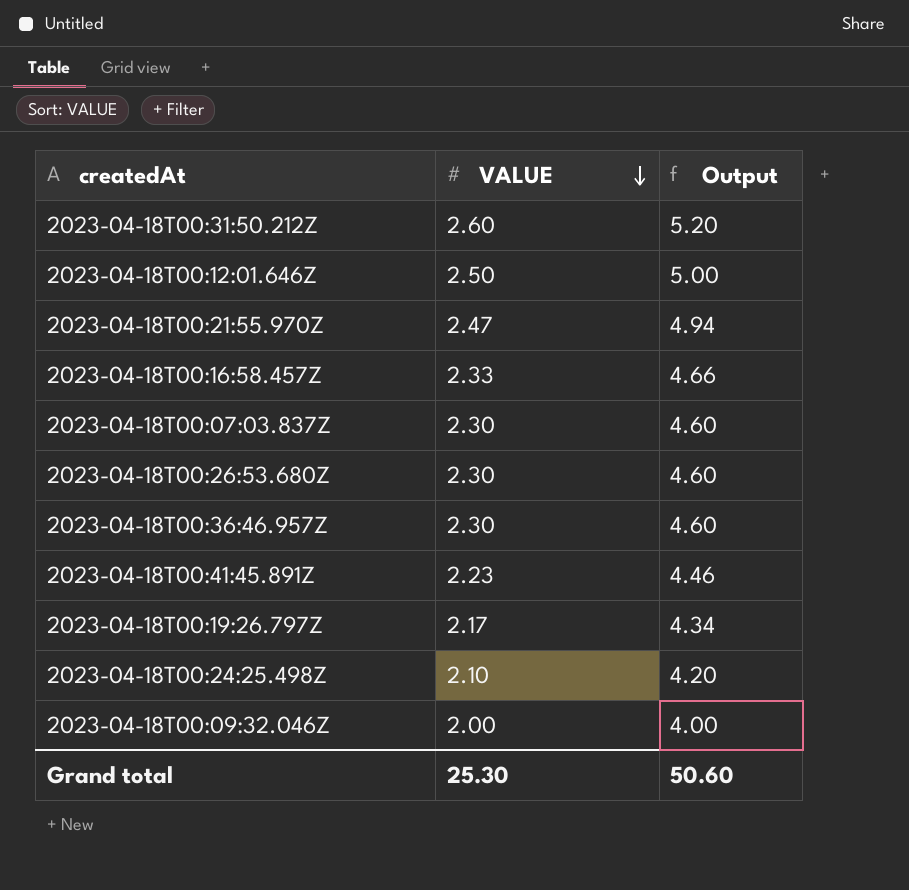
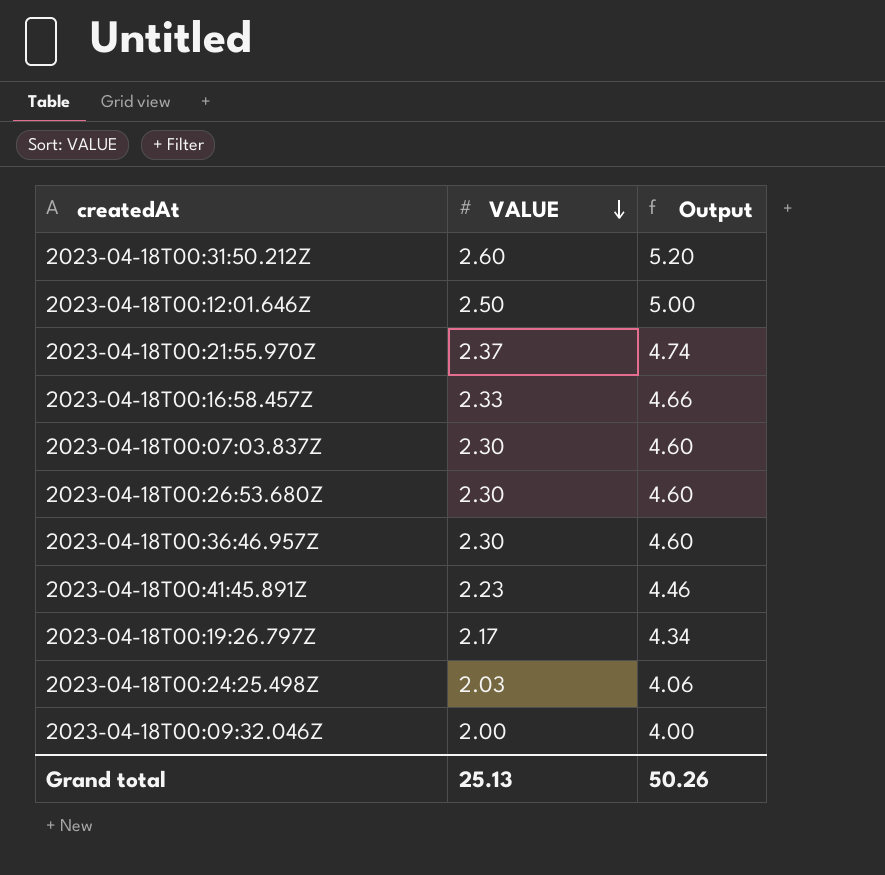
2023-04-18T00:21:55.970Z | VALUE: 2.47 -> 2.37
2023-04-18T00:21:55.970Z | Output: 4.94 -> 4.74
2023-04-18T00:24:25.498Z | VALUE: 2.10 -> 2.03
2023-04-18T00:24:25.498Z | Output: 4.20 -> 4.06
Grand total | VALUE: 25.30 -> 25.13
Grand total | Output: 50.60 -> 50.26

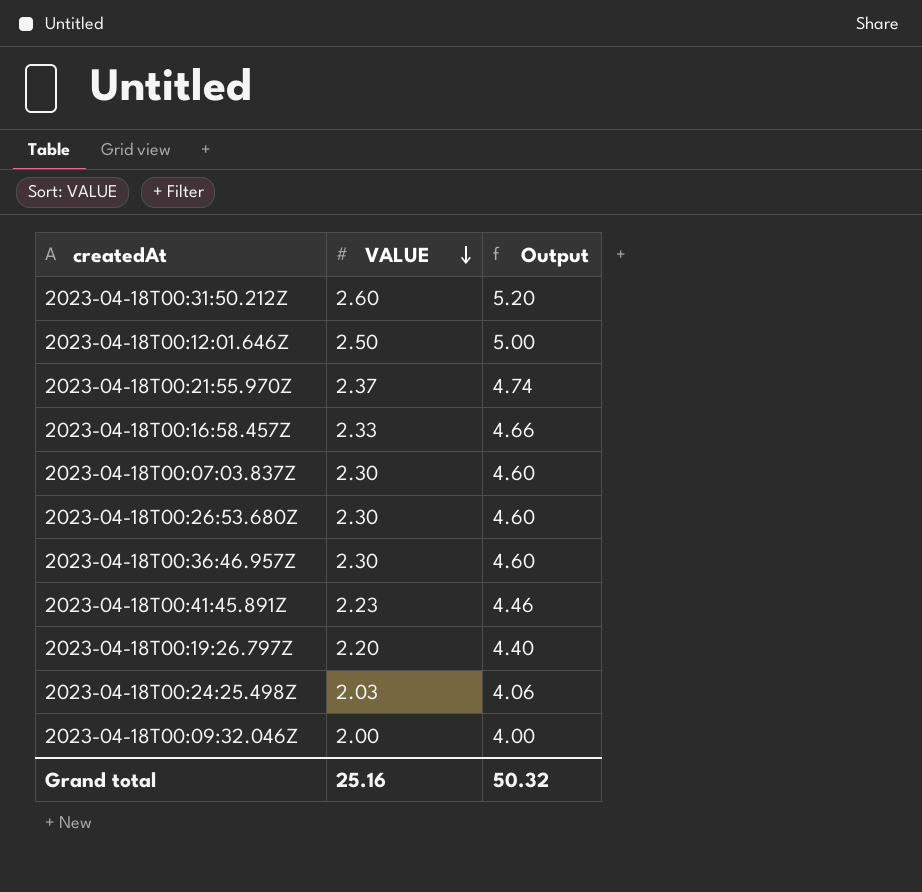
2023-04-18T00:19:26.797Z | VALUE: 2.17 -> 2.20
2023-04-18T00:19:26.797Z | Output: 4.34 -> 4.40
Grand total | VALUE: 25.13 -> 25.16
Grand total | Output: 50.26 -> 50.32

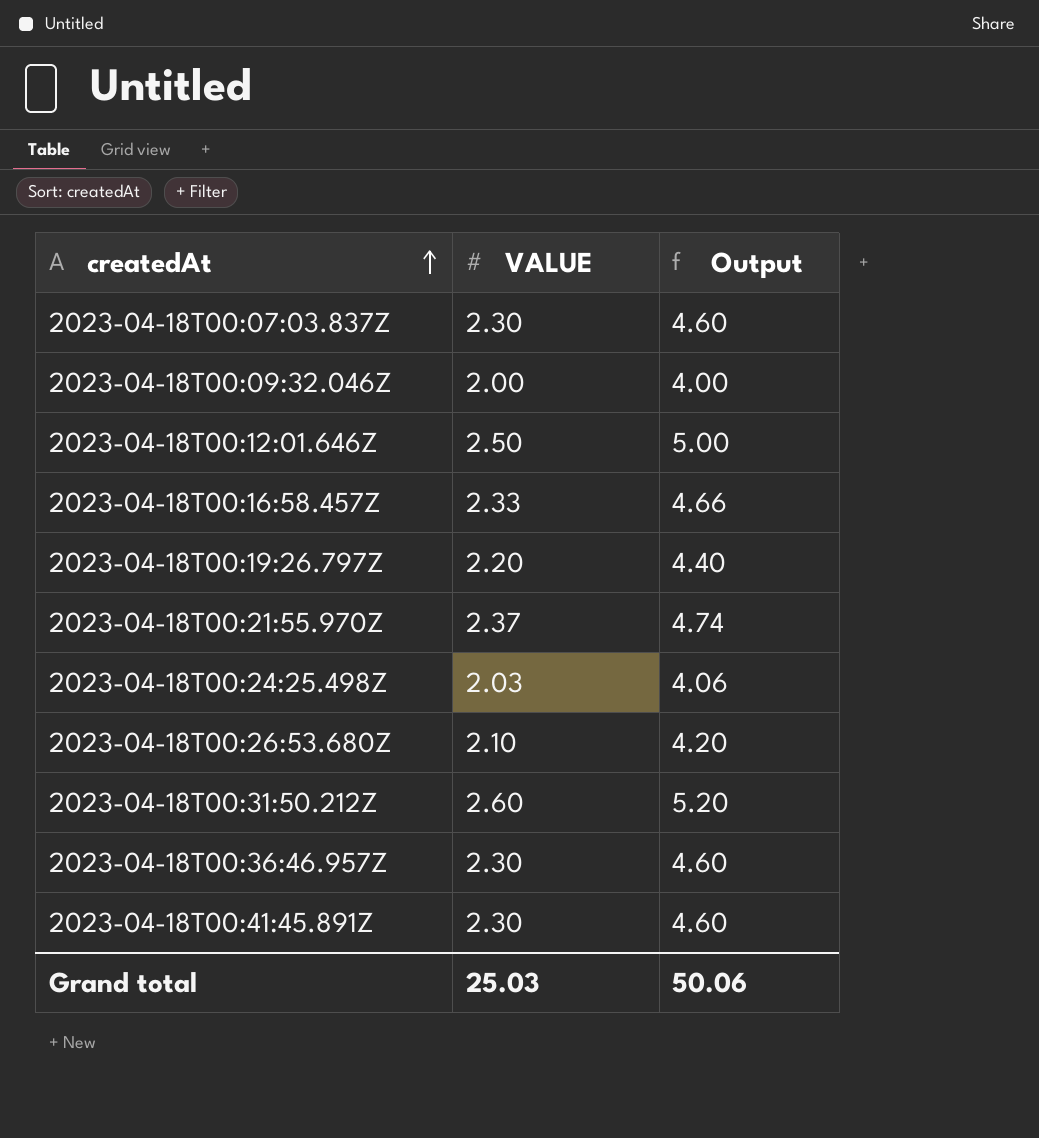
row order: VALUE descending -> createdAt ascending
2023-04-18T00:26:53.680Z | VALUE: 2.30 -> 2.10
2023-04-18T00:26:53.680Z | Output: 4.60 -> 4.20
2023-04-18T00:41:45.891Z | VALUE: 2.23 -> 2.30
2023-04-18T00:41:45.891Z | Output: 4.46 -> 4.60
Grand total | VALUE: 25.16 -> 25.03
Grand total | Output: 50.32 -> 50.06

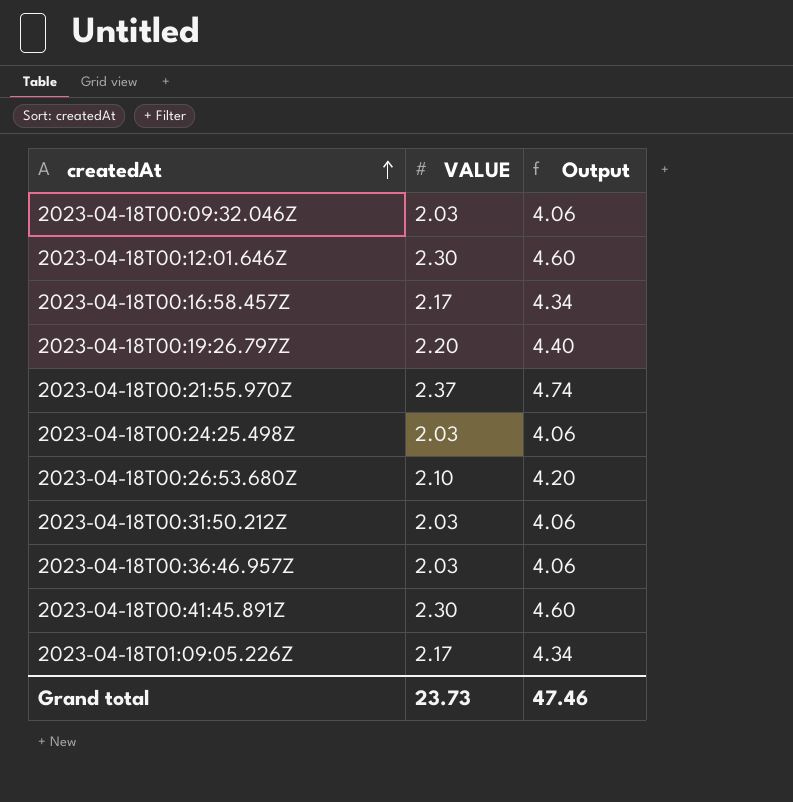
row 2023-04-18T00:07:03.837Z: 2.30 | 4.60 -> none
2023-04-18T00:09:32.046Z | VALUE: 2.00 -> 2.03
2023-04-18T00:09:32.046Z | Output: 4.00 -> 4.06
2023-04-18T00:12:01.646Z | VALUE: 2.50 -> 2.30
2023-04-18T00:12:01.646Z | Output: 5.00 -> 4.60
2023-04-18T00:16:58.457Z | VALUE: 2.33 -> 2.17
2023-04-18T00:16:58.457Z | Output: 4.66 -> 4.34
2023-04-18T00:31:50.212Z | VALUE: 2.60 -> 2.03
2023-04-18T00:31:50.212Z | Output: 5.20 -> 4.06
2023-04-18T00:36:46.957Z | VALUE: 2.30 -> 2.03
2023-04-18T00:36:46.957Z | Output: 4.60 -> 4.06
row 2023-04-18T01:09:05.226Z: none -> 2.17 | 4.34
Grand total | VALUE: 25.03 -> 23.73
Grand total | Output: 50.06 -> 47.46

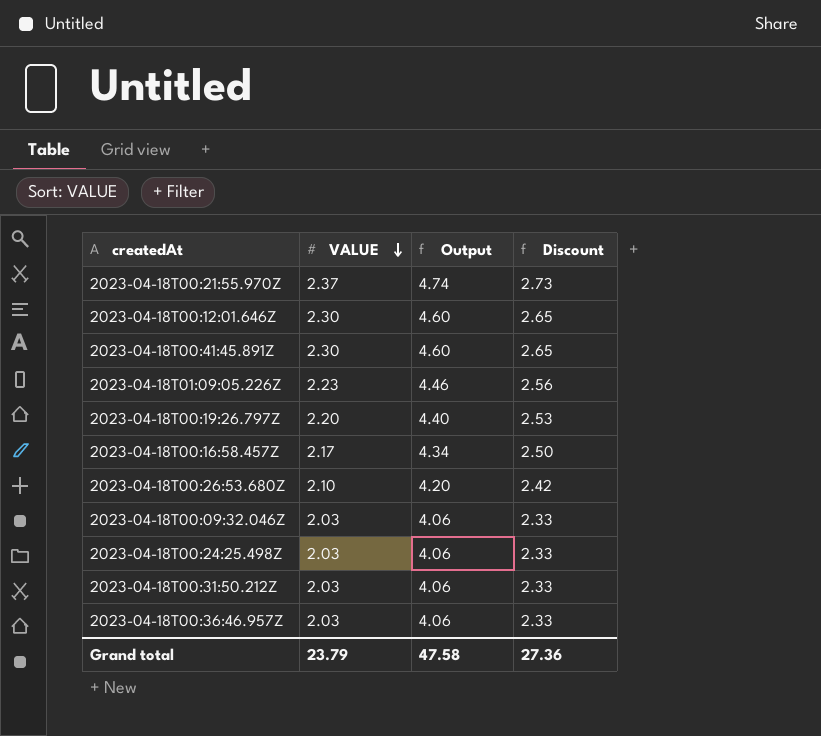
row order: createdAt ascending -> VALUE descending
column Discount | formula: none -> [VALUE] * 1.15
2023-04-18T01:09:05.226Z | VALUE: 2.17 -> 2.23
2023-04-18T01:09:05.226Z | Output: 4.34 -> 4.46
Grand total | VALUE: 23.73 -> 23.79
Grand total | Output: 47.46 -> 47.58

